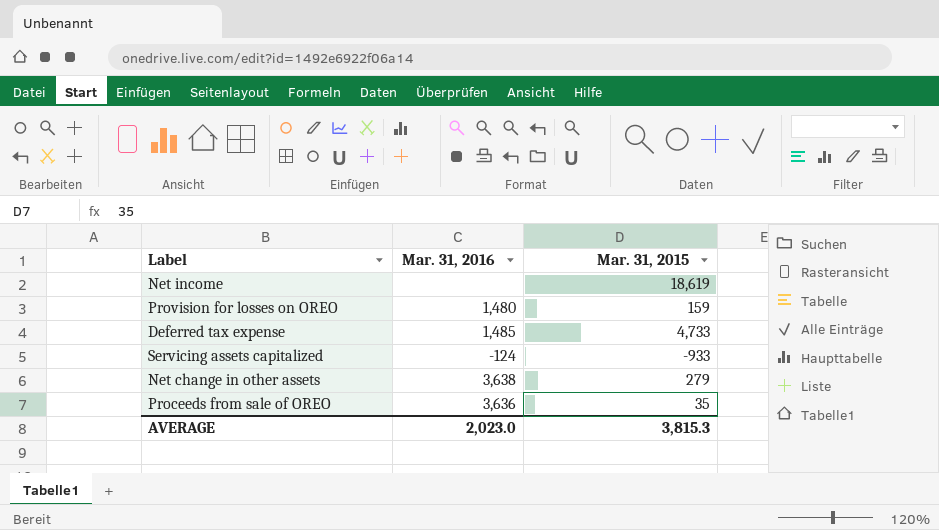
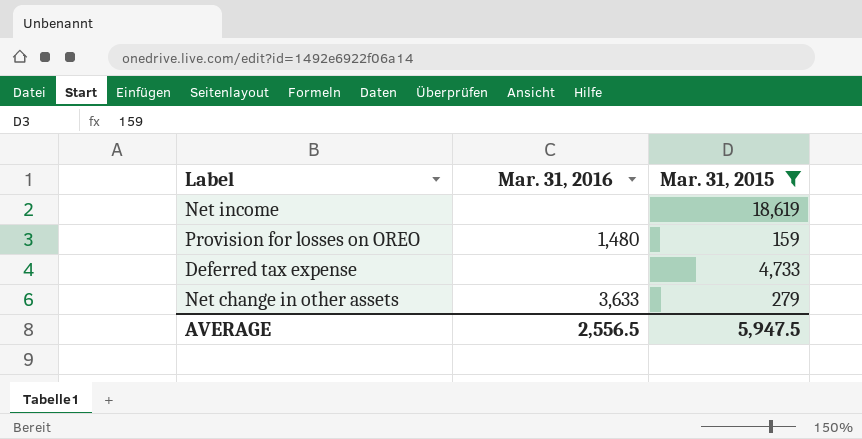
filter: none -> Mar. 31, 2015 >= 159
Deferred tax expense | Mar. 31, 2016: 1,485 -> none
Net change in other assets | Mar. 31, 2016: 3,638 -> 3,633
AVERAGE | Mar. 31, 2016: 2,023.0 -> 2,556.5
AVERAGE | Mar. 31, 2015: 3,815.3 -> 5,947.5

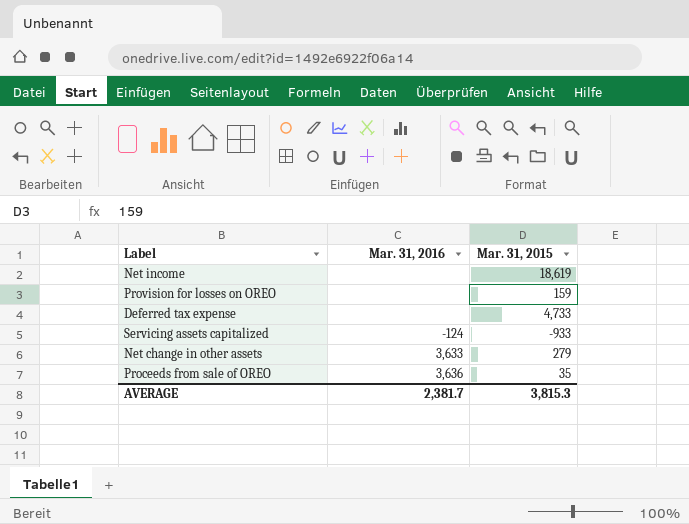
filter: Mar. 31, 2015 >= 159 -> none
Provision for losses on OREO | Mar. 31, 2016: 1,480 -> none
AVERAGE | Mar. 31, 2016: 2,556.5 -> 2,381.7
AVERAGE | Mar. 31, 2015: 5,947.5 -> 3,815.3

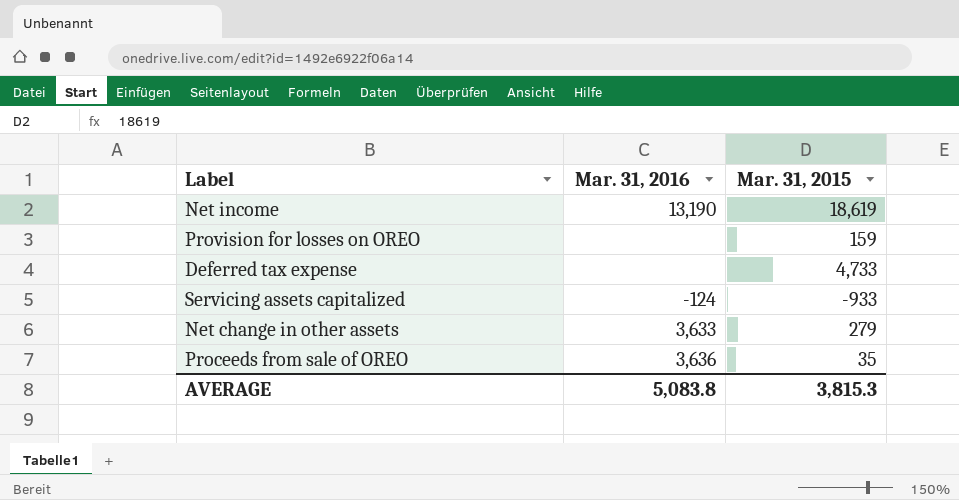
Net income | Mar. 31, 2016: none -> 13,190
AVERAGE | Mar. 31, 2016: 2,381.7 -> 5,083.8

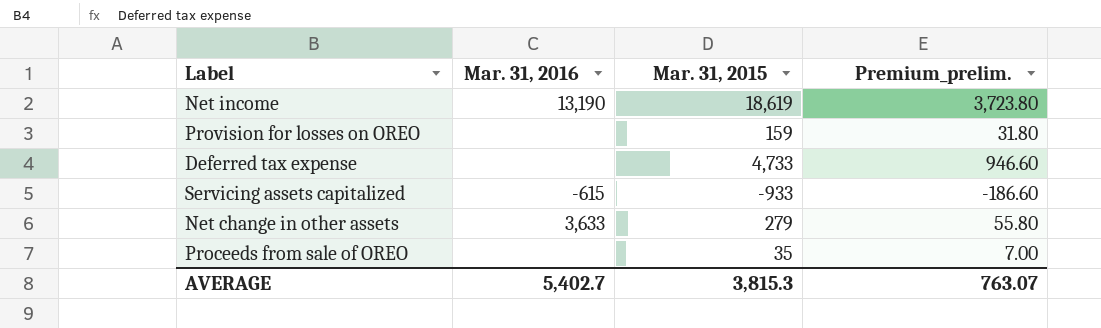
column Premium_prelim. | formula: none -> [Mar. 31, 2015] * 0.2
Servicing assets capitalized | Mar. 31, 2016: -124 -> -615
Proceeds from sale of OREO | Mar. 31, 2016: 3,636 -> none
AVERAGE | Mar. 31, 2016: 5,083.8 -> 5,402.7

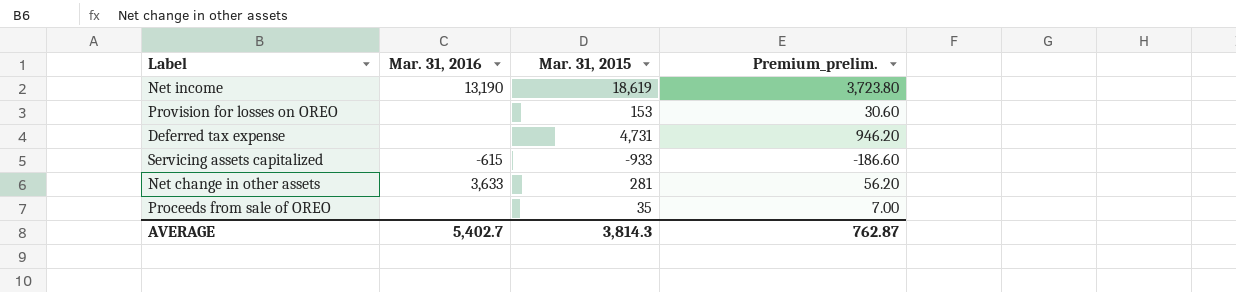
Provision for losses on OREO | Mar. 31, 2015: 159 -> 153
Provision for losses on OREO | Premium_prelim.: 31.80 -> 30.60
Deferred tax expense | Mar. 31, 2015: 4,733 -> 4,731
Deferred tax expense | Premium_prelim.: 946.60 -> 946.20
Net change in other assets | Mar. 31, 2015: 279 -> 281
Net change in other assets | Premium_prelim.: 55.80 -> 56.20
AVERAGE | Mar. 31, 2015: 3,815.3 -> 3,814.3
AVERAGE | Premium_prelim.: 763.07 -> 762.87

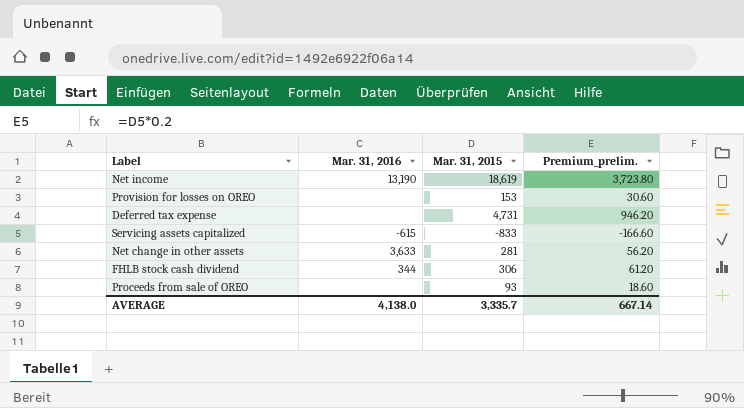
Servicing assets capitalized | Mar. 31, 2015: -933 -> -833
Servicing assets capitalized | Premium_prelim.: -186.60 -> -166.60
row FHLB stock cash dividend: none -> 344 | 306 | 61.20
Proceeds from sale of OREO | Mar. 31, 2015: 35 -> 93
Proceeds from sale of OREO | Premium_prelim.: 7.00 -> 18.60
AVERAGE | Mar. 31, 2016: 5,402.7 -> 4,138.0
AVERAGE | Mar. 31, 2015: 3,814.3 -> 3,335.7
AVERAGE | Premium_prelim.: 762.87 -> 667.14

